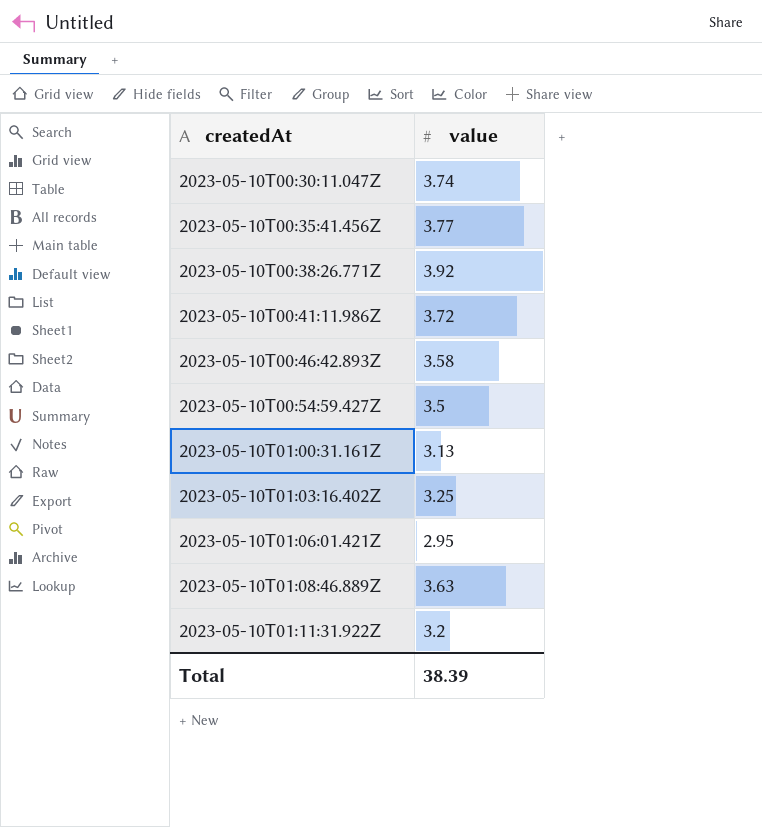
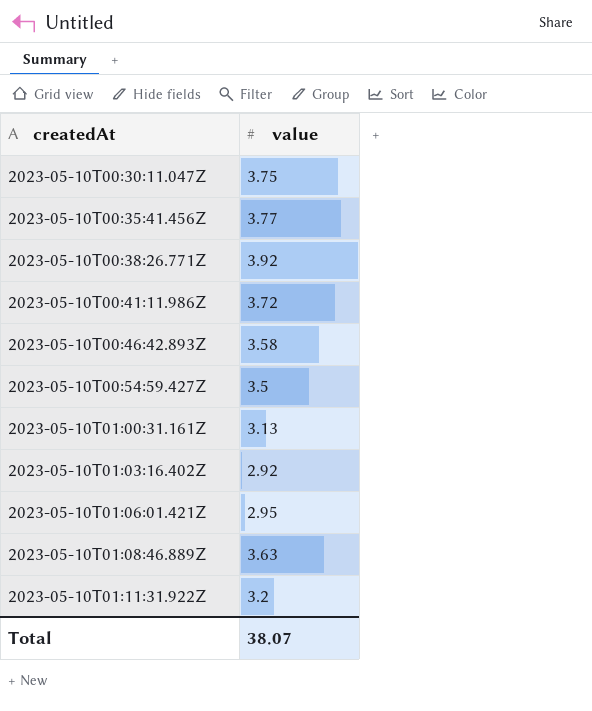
2023-05-10T00:30:11.047Z | value: 3.74 -> 3.75
2023-05-10T01:03:16.402Z | value: 3.25 -> 2.92
Total | value: 38.39 -> 38.07

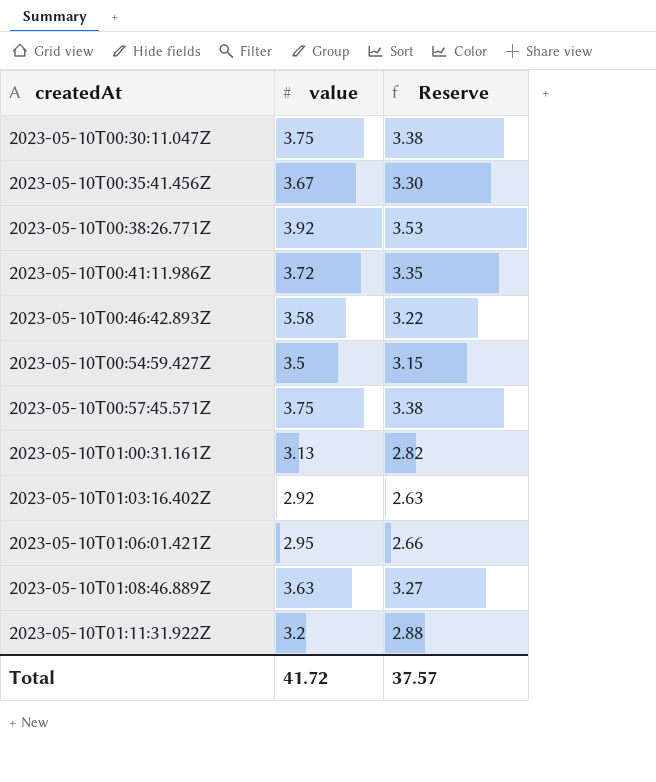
column Reserve | formula: none -> [value] * 0.9
2023-05-10T00:35:41.456Z | value: 3.77 -> 3.67
row 2023-05-10T00:57:45.571Z: none -> 3.75 | 3.38
Total | value: 38.07 -> 41.72

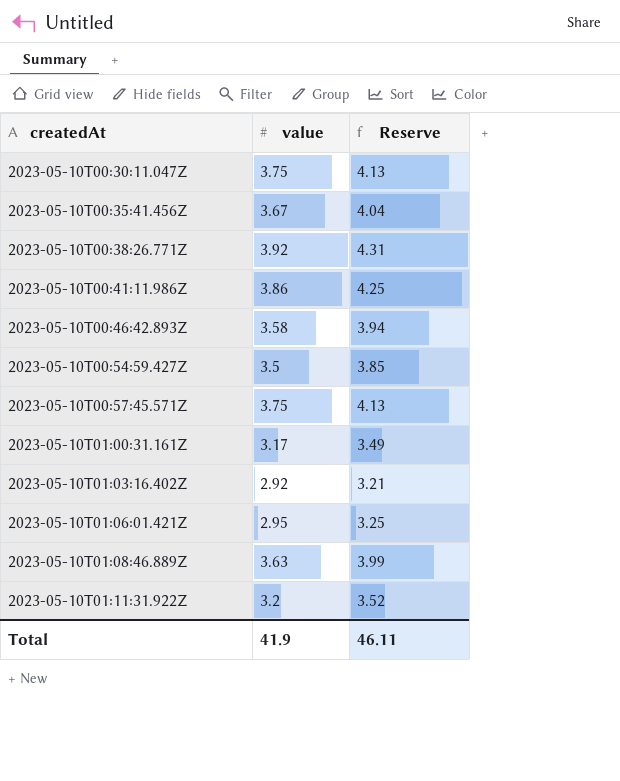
column Reserve | formula: [value] * 0.9 -> [value] * 1.1
2023-05-10T00:41:11.986Z | value: 3.72 -> 3.86
2023-05-10T01:00:31.161Z | value: 3.13 -> 3.17
Total | value: 41.72 -> 41.9
Total | Reserve: 37.57 -> 46.11

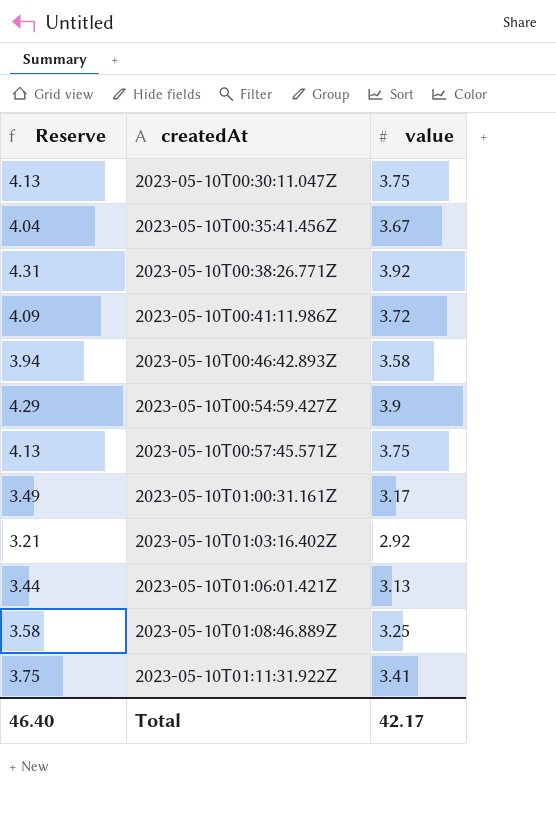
column Reserve | position: 3 -> 1
2023-05-10T00:41:11.986Z | Reserve: 4.25 -> 4.09
2023-05-10T00:41:11.986Z | value: 3.86 -> 3.72
2023-05-10T00:54:59.427Z | Reserve: 3.85 -> 4.29
2023-05-10T00:54:59.427Z | value: 3.5 -> 3.9
2023-05-10T01:06:01.421Z | Reserve: 3.25 -> 3.44
2023-05-10T01:06:01.421Z | value: 2.95 -> 3.13
2023-05-10T01:08:46.889Z | Reserve: 3.99 -> 3.58
2023-05-10T01:08:46.889Z | value: 3.63 -> 3.25
2023-05-10T01:11:31.922Z | Reserve: 3.52 -> 3.75
2023-05-10T01:11:31.922Z | value: 3.2 -> 3.41
Total | Reserve: 46.11 -> 46.40
Total | value: 41.9 -> 42.17

